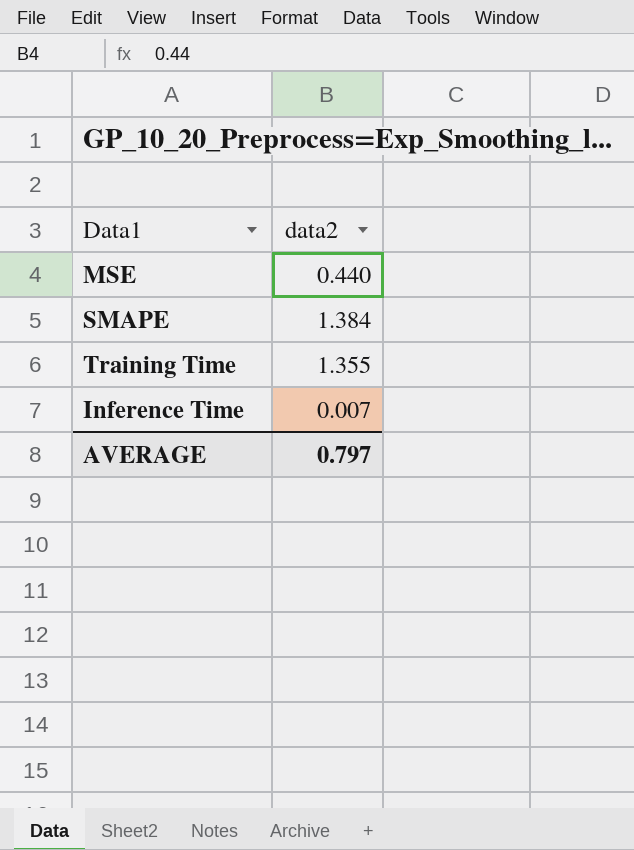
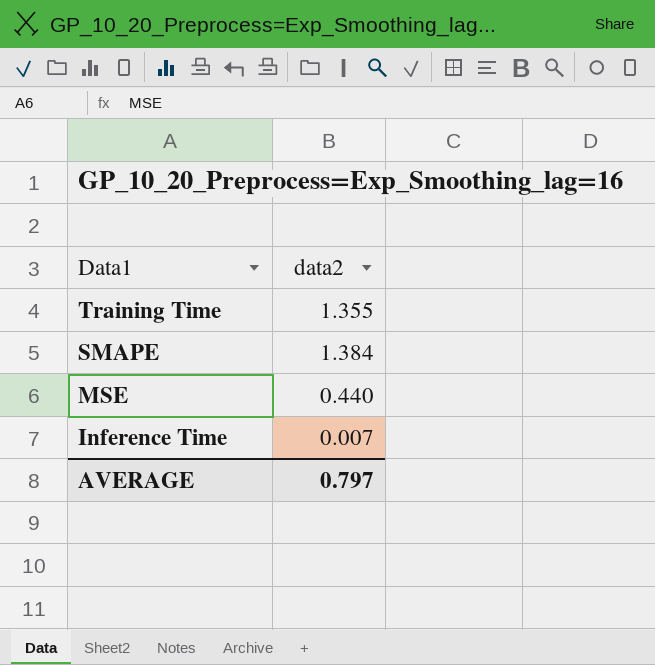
row order: none -> Data1 descending

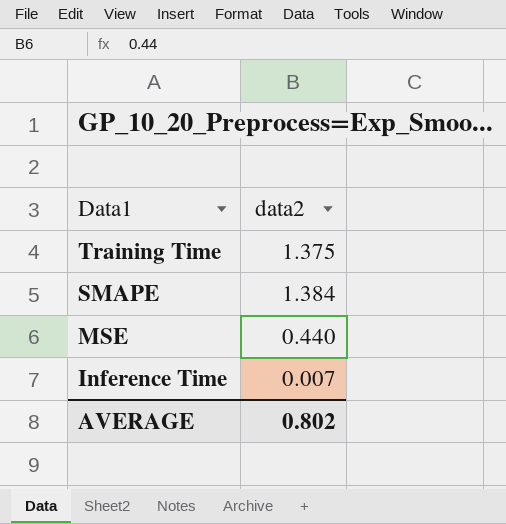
Training Time | data2: 1.355 -> 1.375
AVERAGE | data2: 0.797 -> 0.802

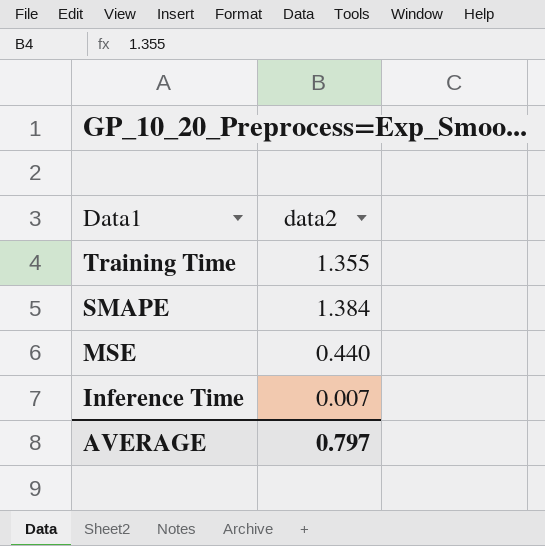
Training Time | data2: 1.375 -> 1.355
AVERAGE | data2: 0.802 -> 0.797

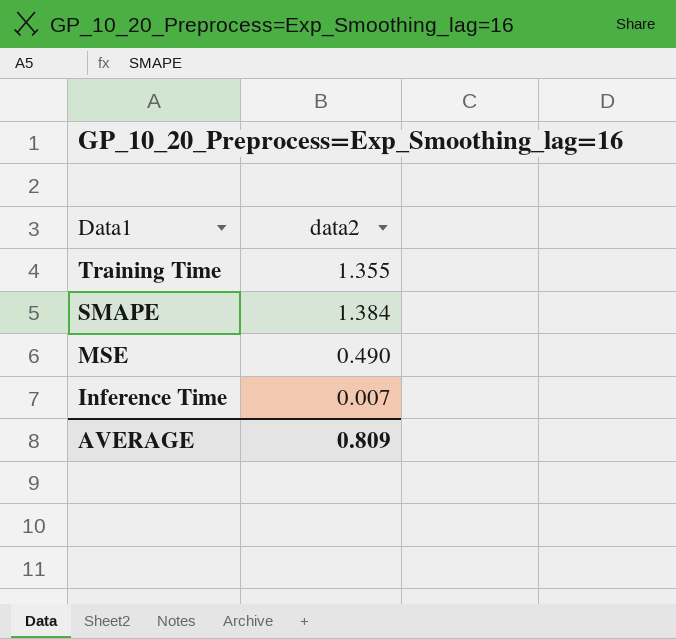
MSE | data2: 0.440 -> 0.490
AVERAGE | data2: 0.797 -> 0.809

